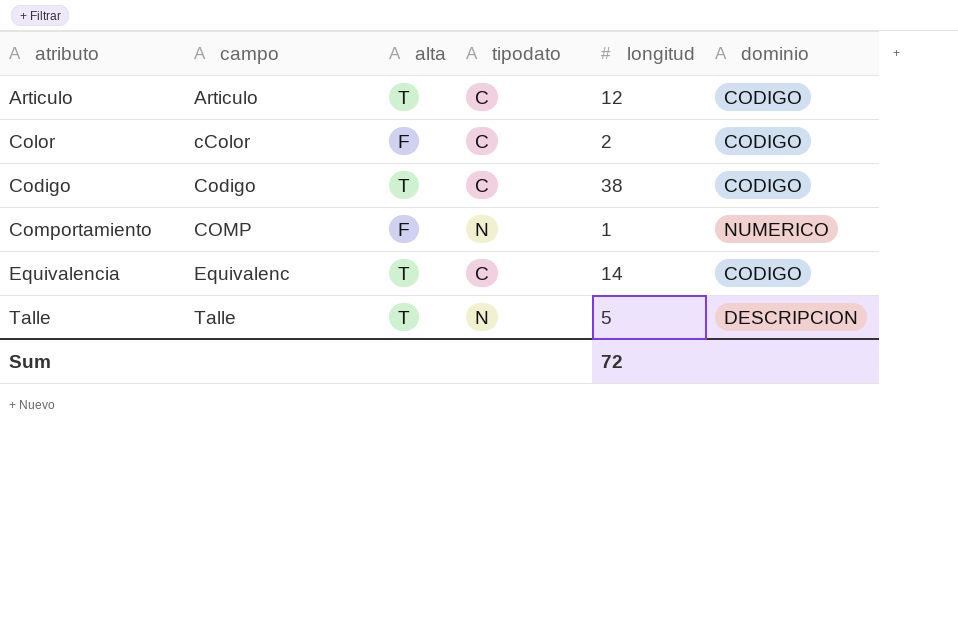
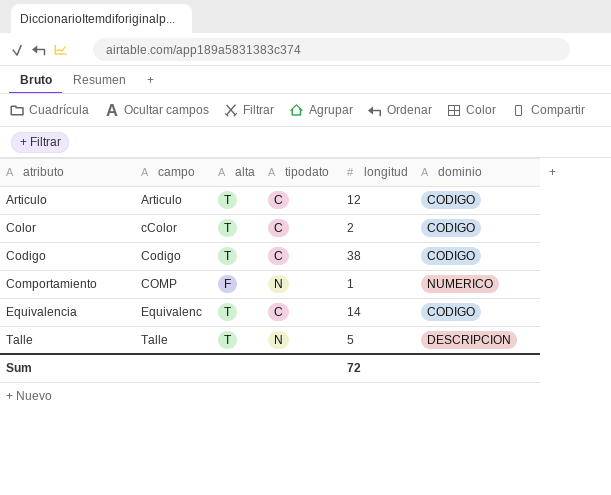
Color | alta: F -> T

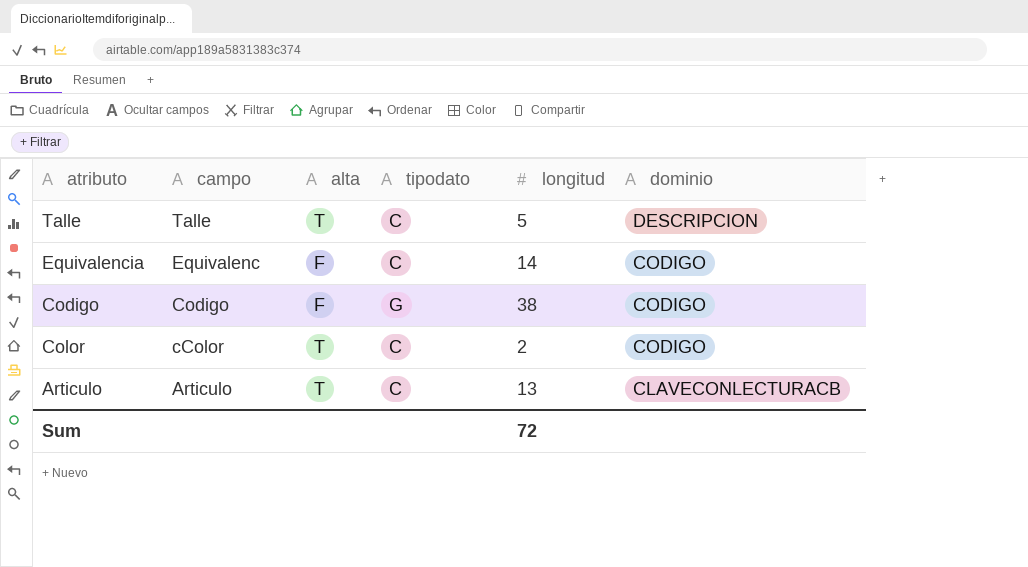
row order: campo ascending -> campo descending
row Comportamiento: COMP | F | N | 1 | NUMERICO -> none
Talle | tipodato: N -> C
Equivalencia | alta: T -> F
Codigo | alta: T -> F
Codigo | tipodato: C -> G
Articulo | longitud: 12 -> 13
Articulo | dominio: CODIGO -> CLAVECONLECTURACB

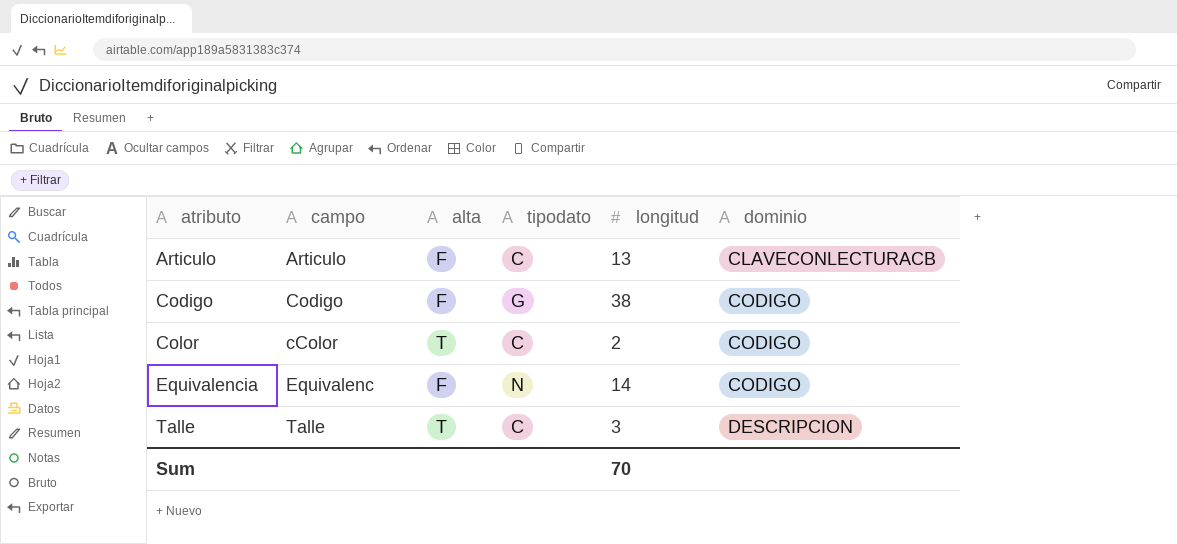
row order: campo descending -> atributo ascending
Articulo | alta: T -> F
Equivalencia | tipodato: C -> N
Talle | longitud: 5 -> 3
Sum | longitud: 72 -> 70

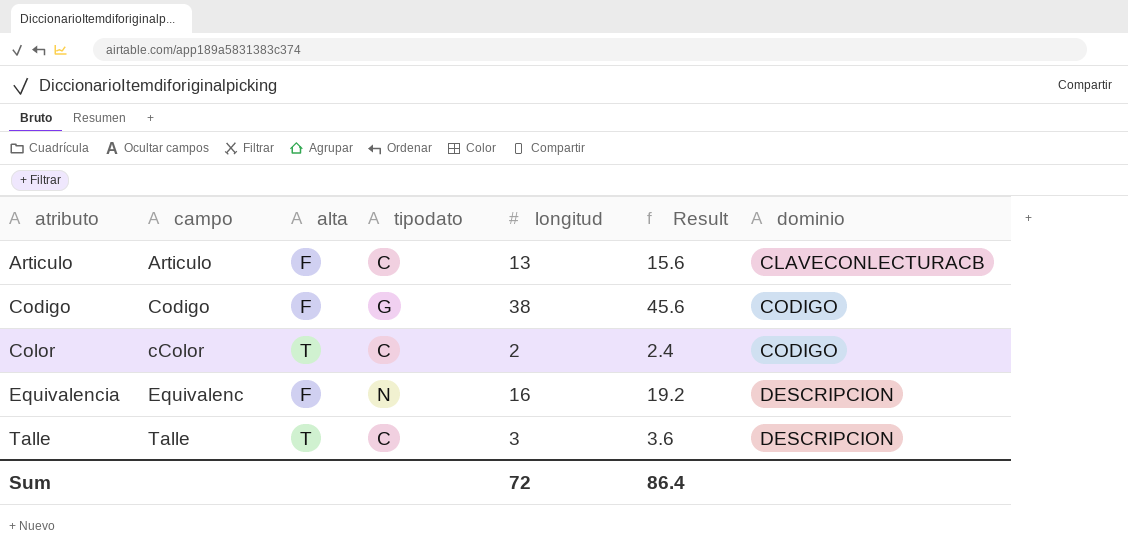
column Result | formula: none -> [longitud] * 1.2
Equivalencia | longitud: 14 -> 16
Equivalencia | dominio: CODIGO -> DESCRIPCION
Sum | longitud: 70 -> 72

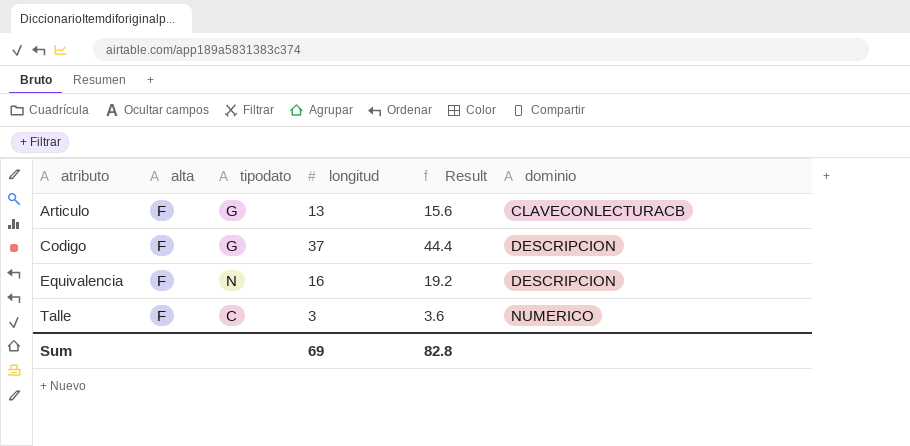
column campo | position: 2 -> none
row Color: cColor | T | C | 2 | 2.4 | CODIGO -> none
Articulo | tipodato: C -> G
Codigo | longitud: 38 -> 37
Codigo | Result: 45.6 -> 44.4
Codigo | dominio: CODIGO -> DESCRIPCION
Talle | alta: T -> F
Talle | dominio: DESCRIPCION -> NUMERICO
Sum | longitud: 72 -> 69
Sum | Result: 86.4 -> 82.8

